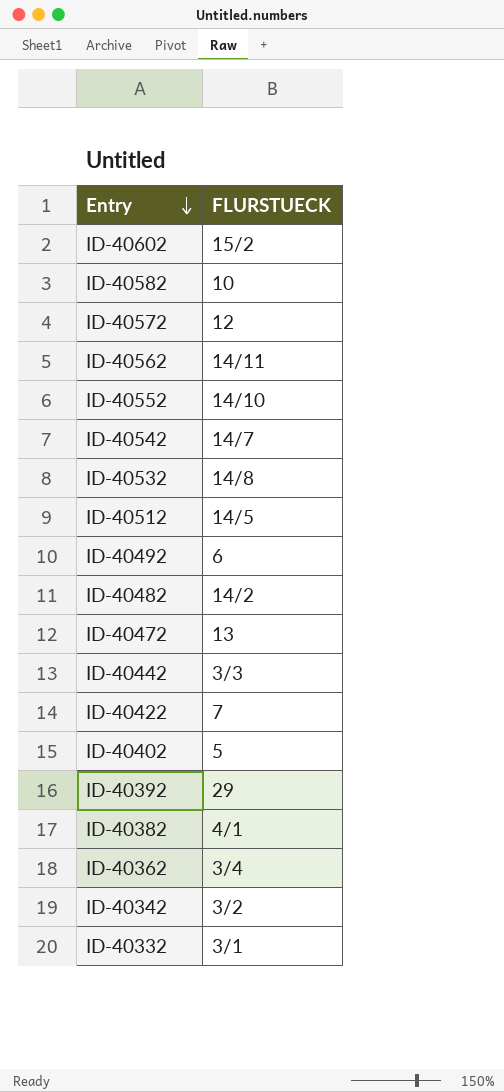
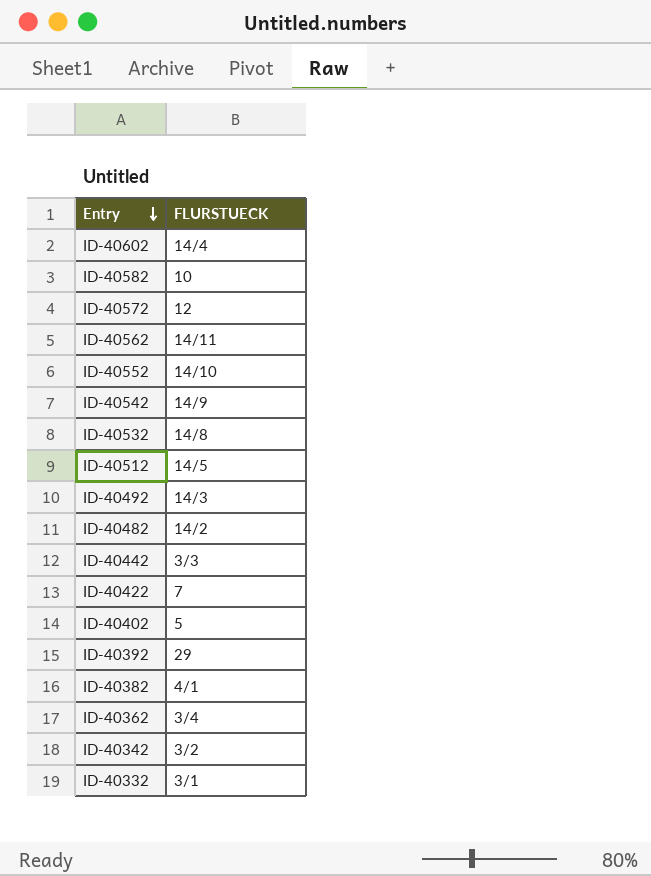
row ID-40472: 13 -> none
ID-40602 | FLURSTUECK: 15/2 -> 14/4
ID-40542 | FLURSTUECK: 14/7 -> 14/9
ID-40492 | FLURSTUECK: 6 -> 14/3

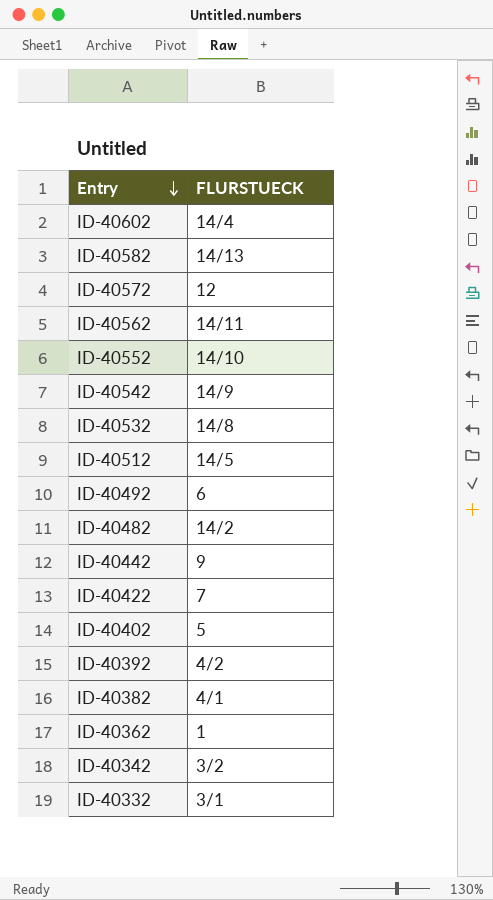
ID-40582 | FLURSTUECK: 10 -> 14/13
ID-40492 | FLURSTUECK: 14/3 -> 6
ID-40442 | FLURSTUECK: 3/3 -> 9
ID-40392 | FLURSTUECK: 29 -> 4/2
ID-40362 | FLURSTUECK: 3/4 -> 1

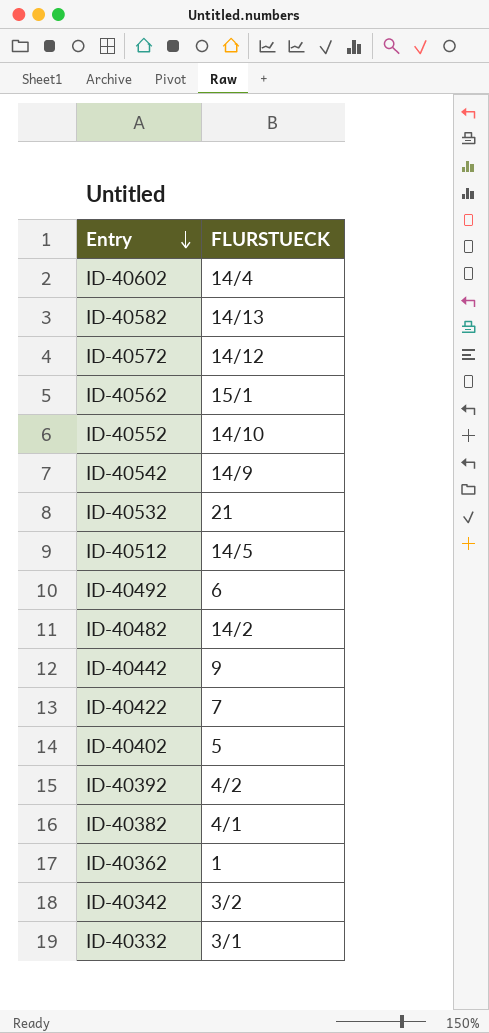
ID-40572 | FLURSTUECK: 12 -> 14/12
ID-40562 | FLURSTUECK: 14/11 -> 15/1
ID-40532 | FLURSTUECK: 14/8 -> 21

